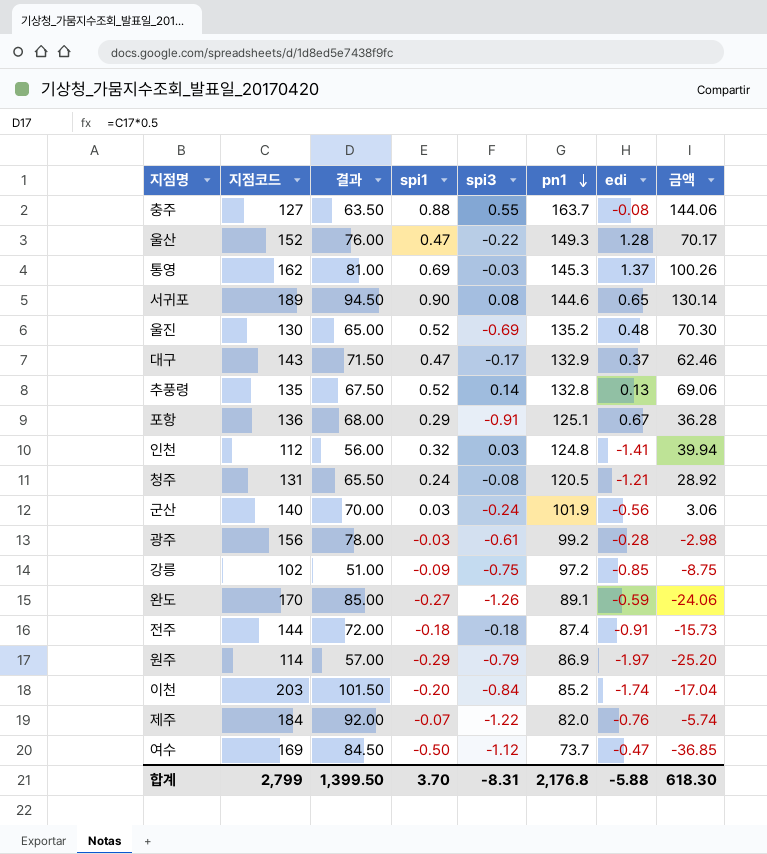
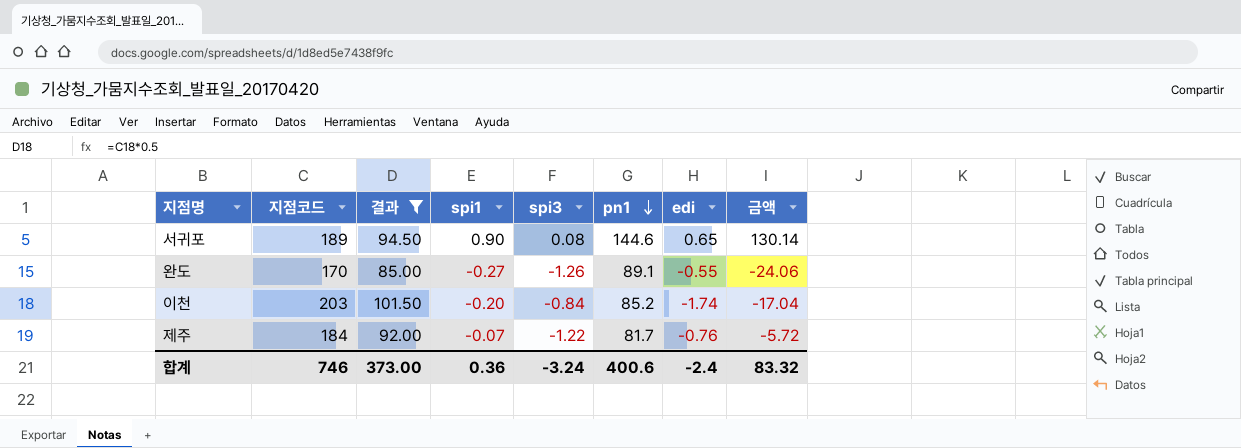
filter: none -> 결과 >= 85.00
완도 | edi: -0.59 -> -0.55
제주 | pn1: 82.0 -> 81.7
제주 | 금액: -5.74 -> -5.72
합계 | 지점코드: 2,799 -> 746
합계 | 결과: 1,399.50 -> 373.00
합계 | spi1: 3.70 -> 0.36
합계 | spi3: -8.31 -> -3.24
합계 | pn1: 2,176.8 -> 400.6
합계 | edi: -5.88 -> -2.4
합계 | 금액: 618.30 -> 83.32

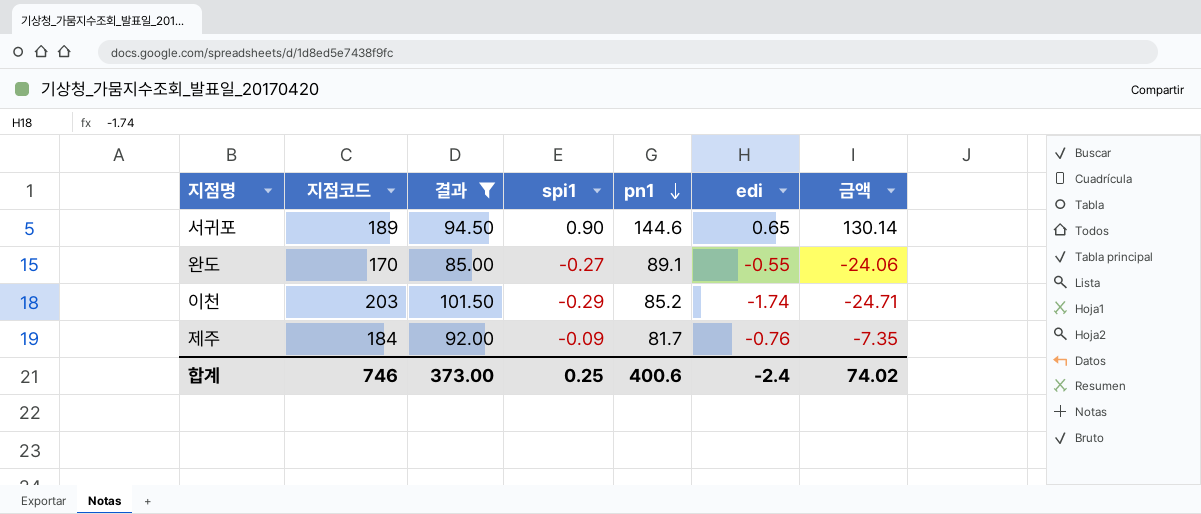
column spi3 | position: 5 -> none
이천 | spi1: -0.20 -> -0.29
이천 | 금액: -17.04 -> -24.71
제주 | spi1: -0.07 -> -0.09
제주 | 금액: -5.72 -> -7.35
합계 | spi1: 0.36 -> 0.25
합계 | 금액: 83.32 -> 74.02

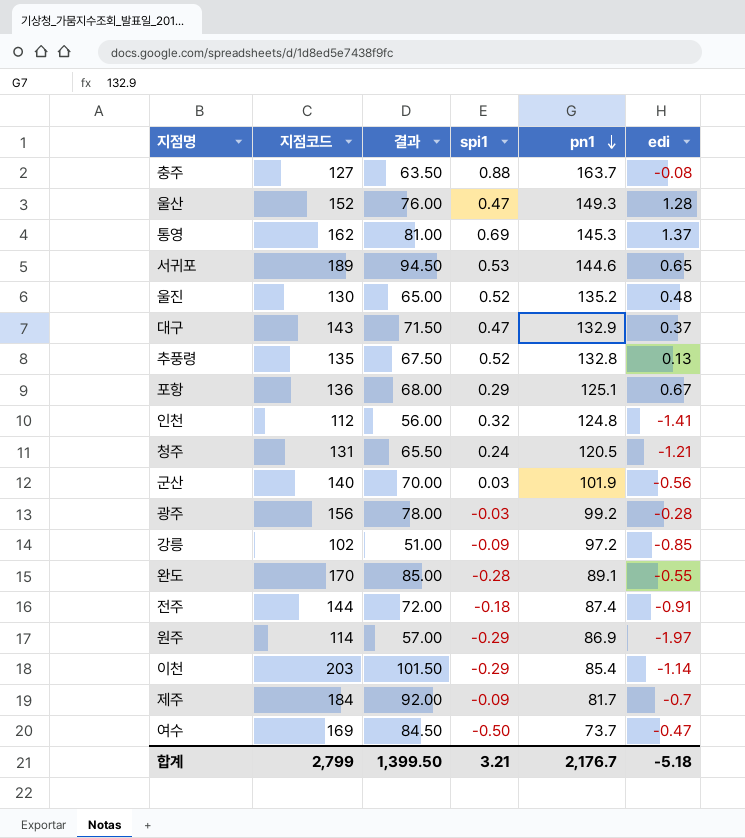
filter: 결과 >= 85.00 -> none
column 금액 | formula: [spi1] * [pn1] -> none
서귀포 | spi1: 0.90 -> 0.53
완도 | spi1: -0.27 -> -0.28
이천 | pn1: 85.2 -> 85.4
이천 | edi: -1.74 -> -1.14
제주 | edi: -0.76 -> -0.7
합계 | 지점코드: 746 -> 2,799
합계 | 결과: 373.00 -> 1,399.50
합계 | spi1: 0.25 -> 3.21
합계 | pn1: 400.6 -> 2,176.7
합계 | edi: -2.4 -> -5.18

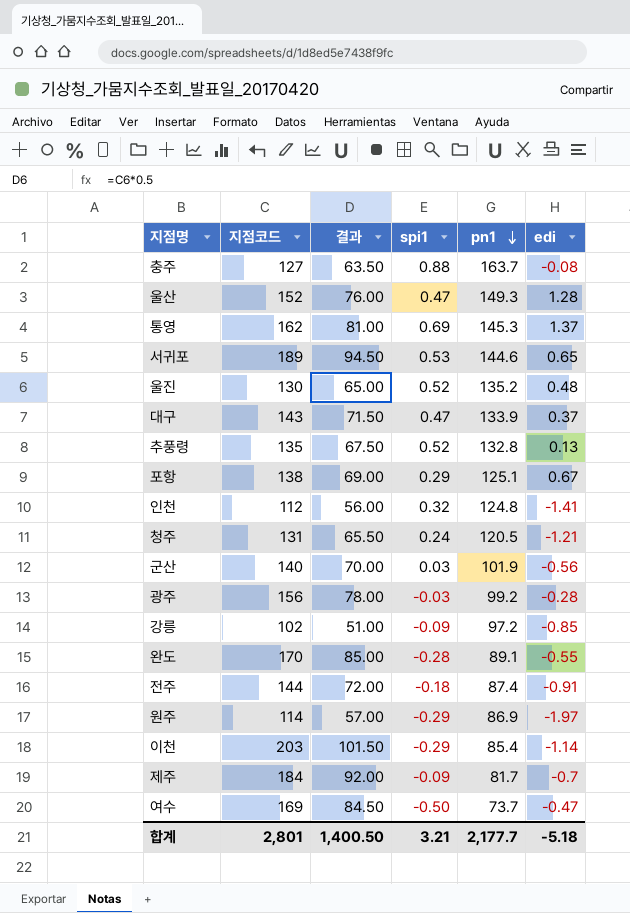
대구 | pn1: 132.9 -> 133.9
포항 | 지점코드: 136 -> 138
포항 | 결과: 68.00 -> 69.00
합계 | 지점코드: 2,799 -> 2,801
합계 | 결과: 1,399.50 -> 1,400.50
합계 | pn1: 2,176.7 -> 2,177.7

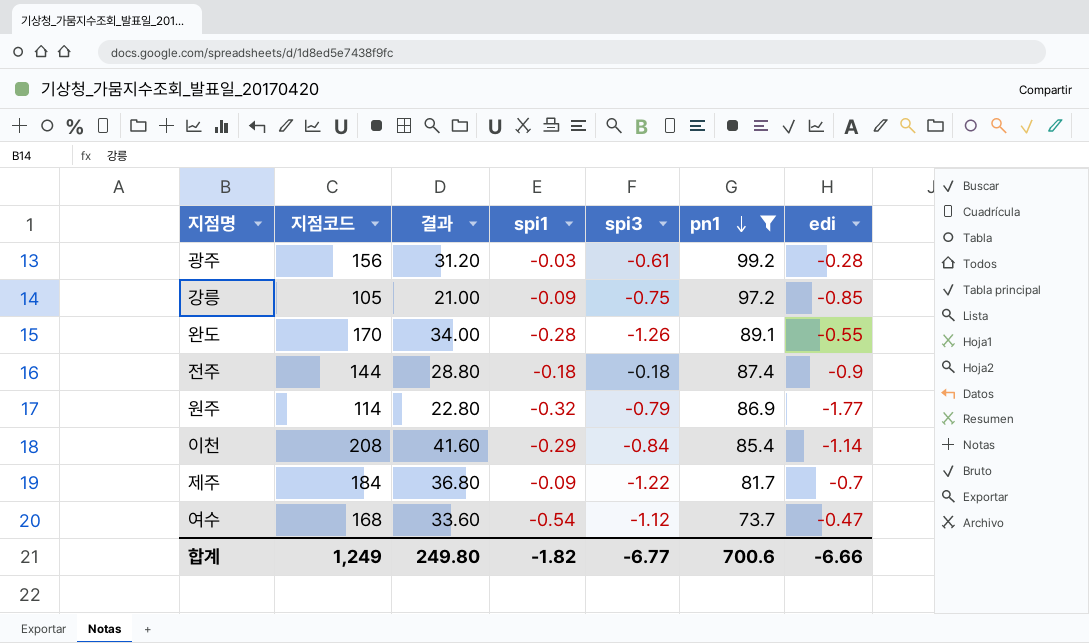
filter: none -> pn1 <= 99.2
column 결과 | formula: [지점코드] * 0.5 -> [지점코드] * 0.2
column spi3 | position: none -> 5
강릉 | 지점코드: 102 -> 105
전주 | edi: -0.91 -> -0.9
원주 | spi1: -0.29 -> -0.32
원주 | edi: -1.97 -> -1.77
이천 | 지점코드: 203 -> 208
여수 | 지점코드: 169 -> 168
여수 | spi1: -0.50 -> -0.54
합계 | 지점코드: 2,801 -> 1,249
합계 | 결과: 1,400.50 -> 249.80
합계 | spi1: 3.21 -> -1.82
합계 | pn1: 2,177.7 -> 700.6
합계 | edi: -5.18 -> -6.66

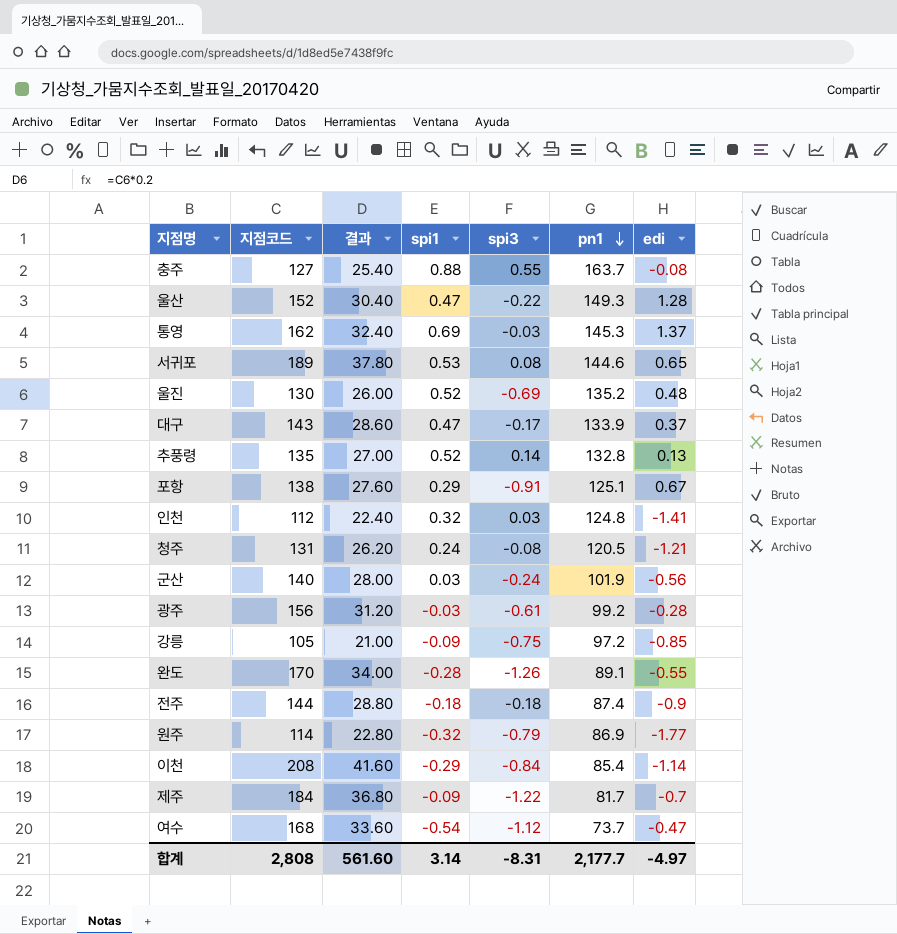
filter: pn1 <= 99.2 -> none
합계 | 지점코드: 1,249 -> 2,808
합계 | 결과: 249.80 -> 561.60
합계 | spi1: -1.82 -> 3.14
합계 | spi3: -6.77 -> -8.31
합계 | pn1: 700.6 -> 2,177.7
합계 | edi: -6.66 -> -4.97

